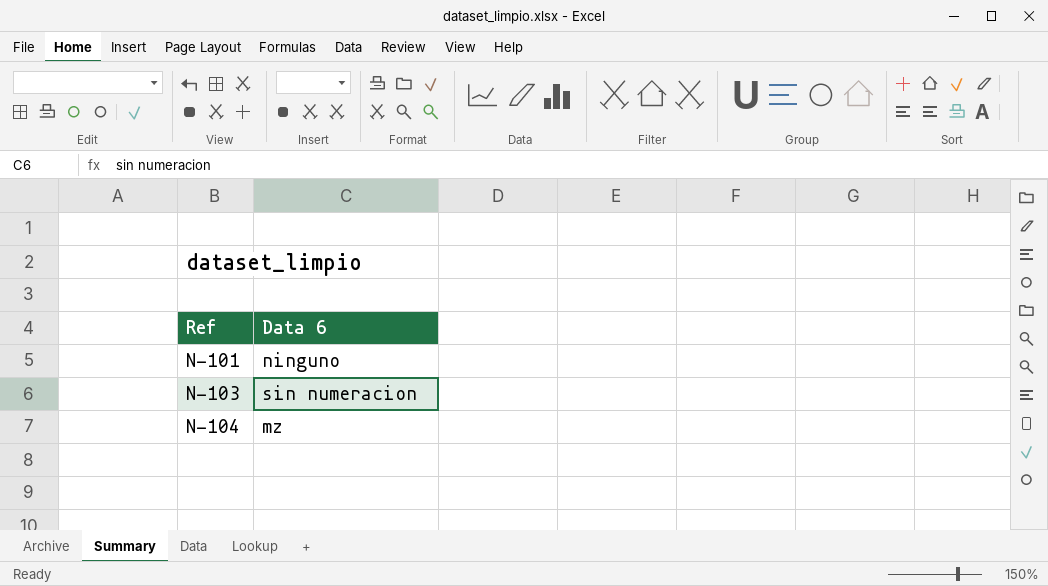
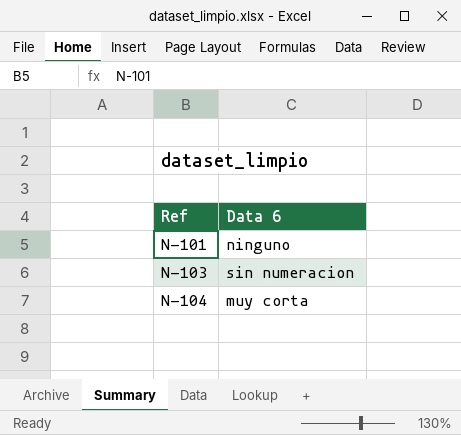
N-104 | Data 6: mz -> muy corta

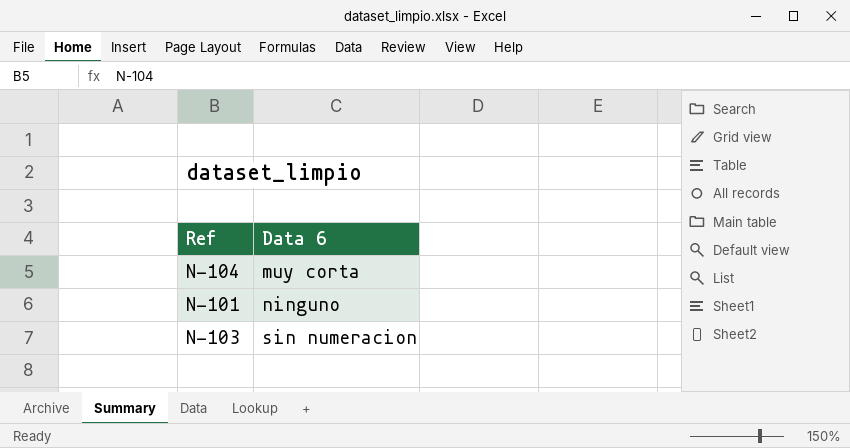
row order: Ref ascending -> Data 6 ascending

